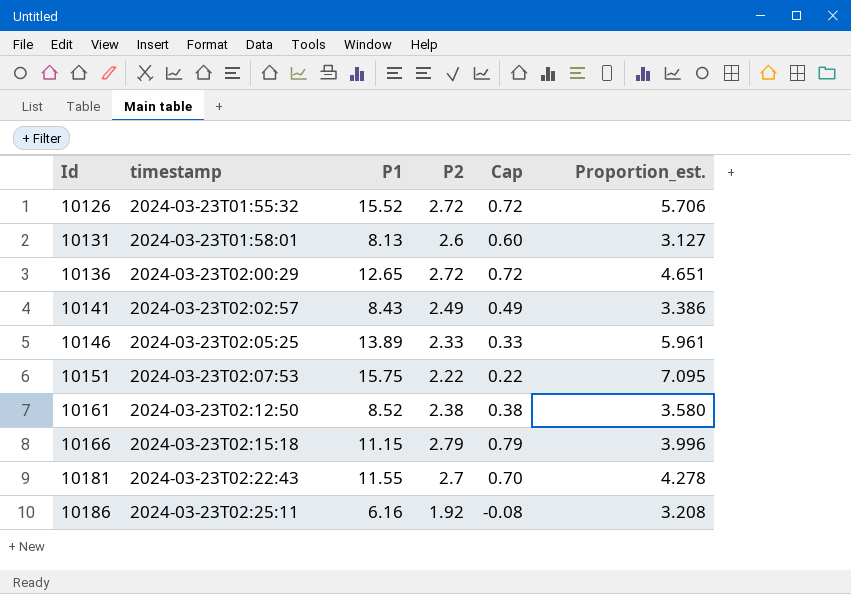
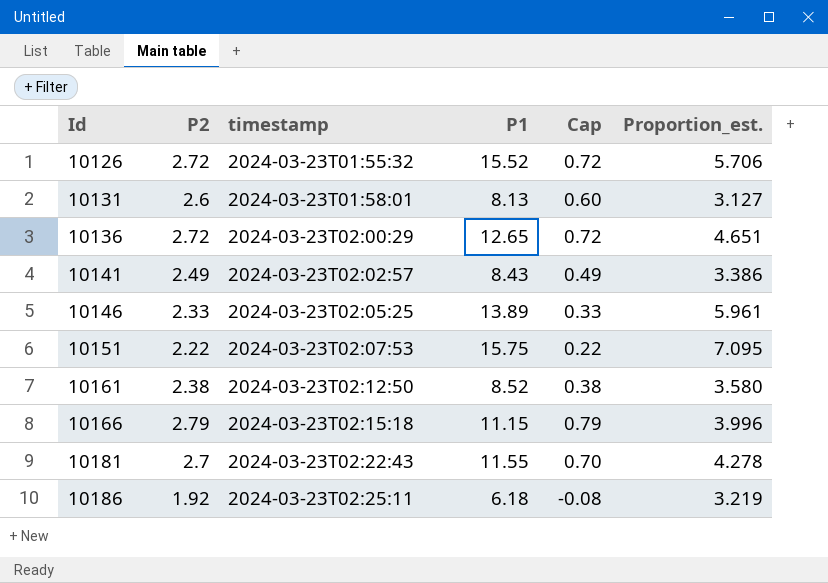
column P2 | position: 4 -> 2
10186 | P1: 6.16 -> 6.18
10186 | Proportion_est.: 3.208 -> 3.219

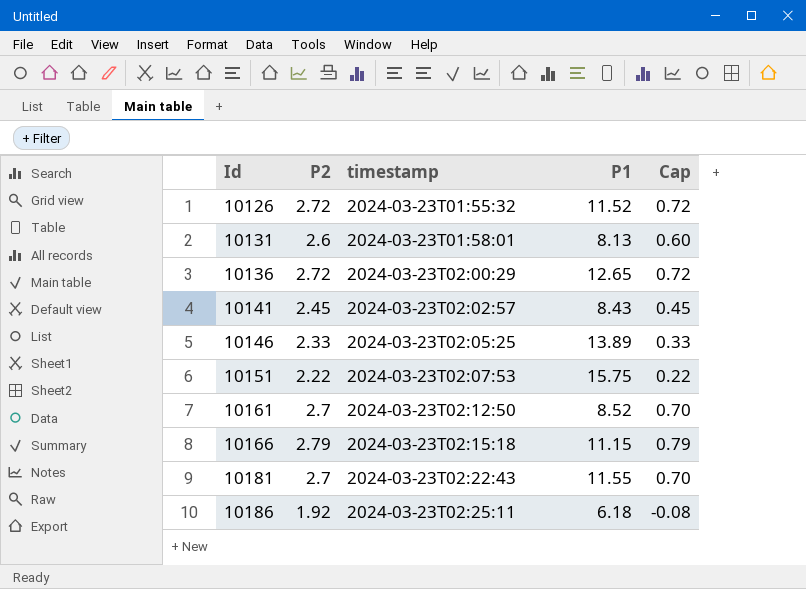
column Proportion_est. | formula: [P1] / [P2] -> none
10126 | P1: 15.52 -> 11.52
10141 | P2: 2.49 -> 2.45
10141 | Cap: 0.49 -> 0.45
10161 | P2: 2.38 -> 2.7
10161 | Cap: 0.38 -> 0.70

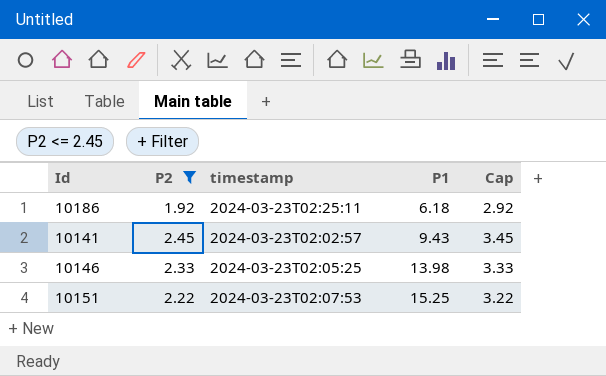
filter: none -> P2 <= 2.45
row order: Id ascending -> P1 ascending
column Cap | formula: [P2] - 2 -> [P2] + 1
10141 | P1: 8.43 -> 9.43
10146 | P1: 13.89 -> 13.98
10151 | P1: 15.75 -> 15.25

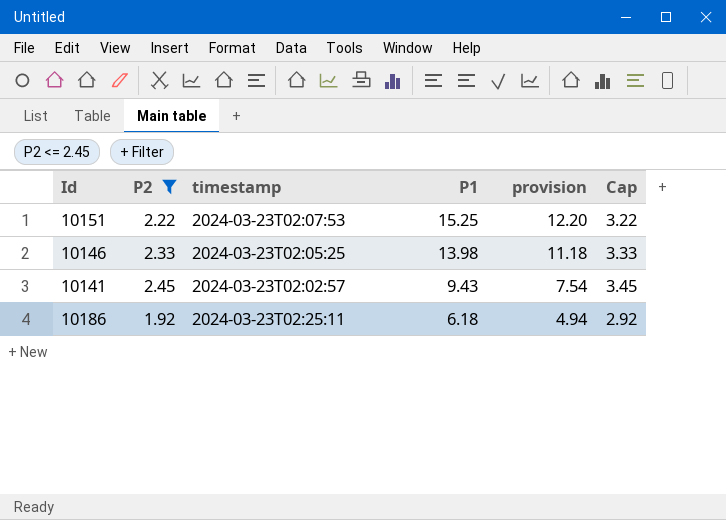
row order: P1 ascending -> P1 descending
column provision | formula: none -> [P1] * 0.8

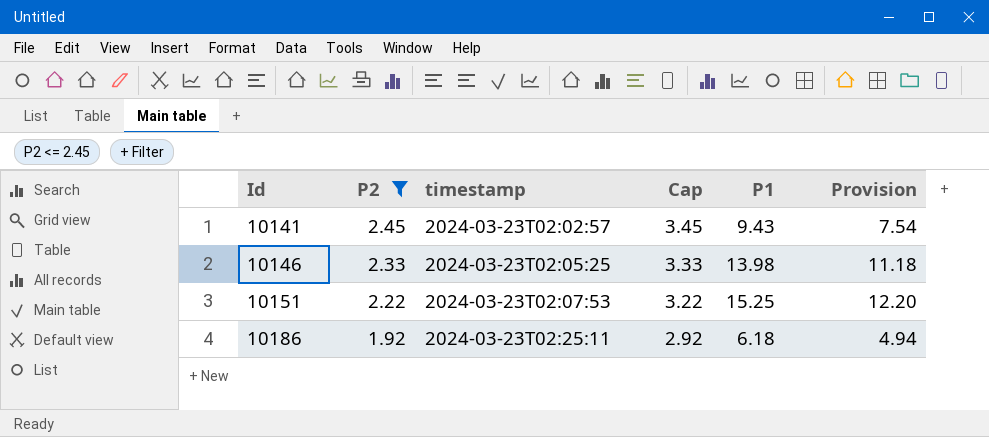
row order: P1 descending -> Id ascending
column Cap | position: 6 -> 4
column name: provision -> Provision

